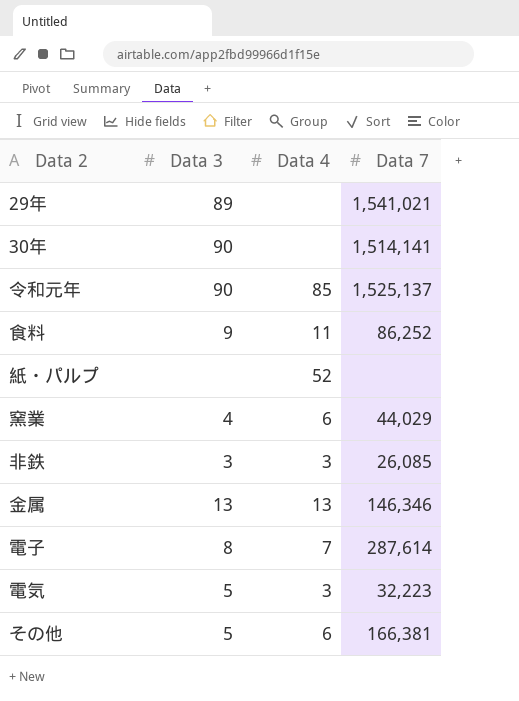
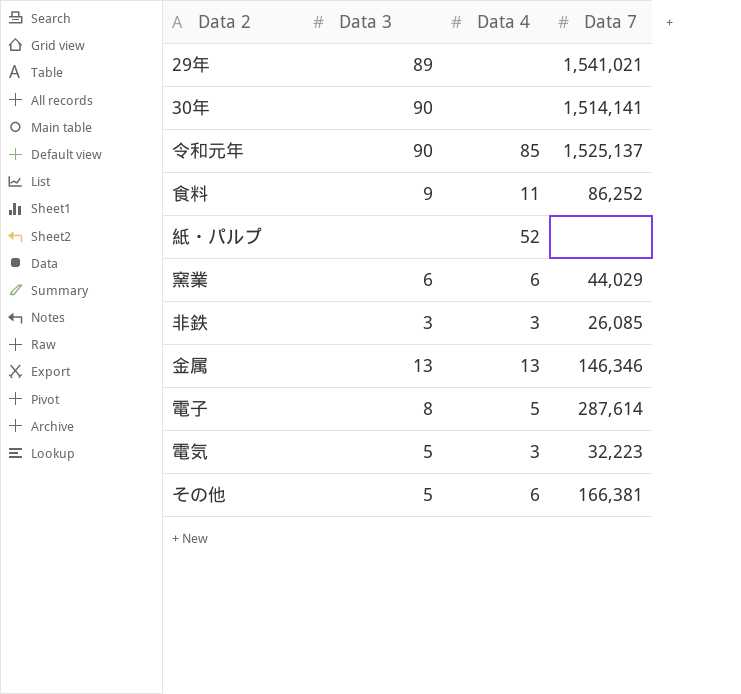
窯業 | Data 3: 4 -> 6
電子 | Data 4: 7 -> 5

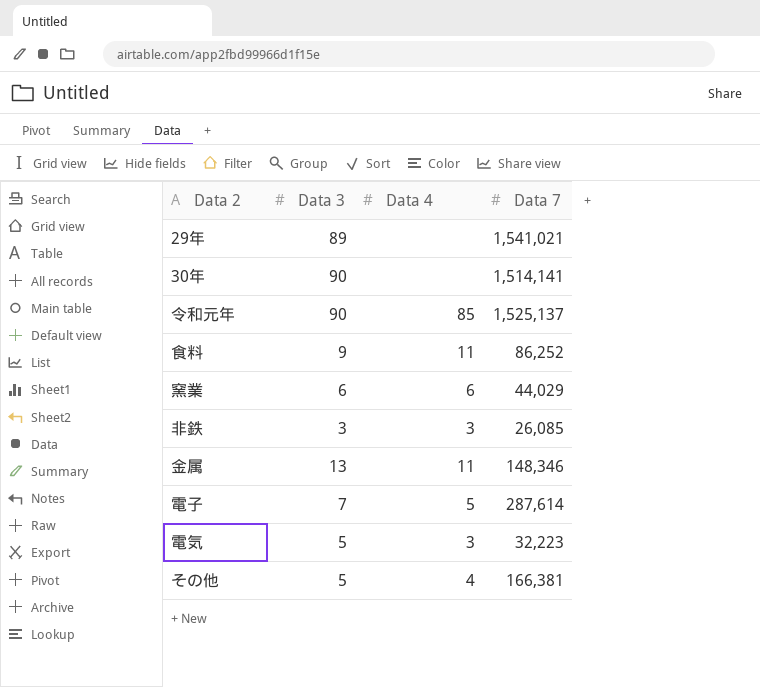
row 紙・パルプ: none | 52 | none -> none
金属 | Data 4: 13 -> 11
金属 | Data 7: 146,346 -> 148,346
電子 | Data 3: 8 -> 7
その他 | Data 4: 6 -> 4

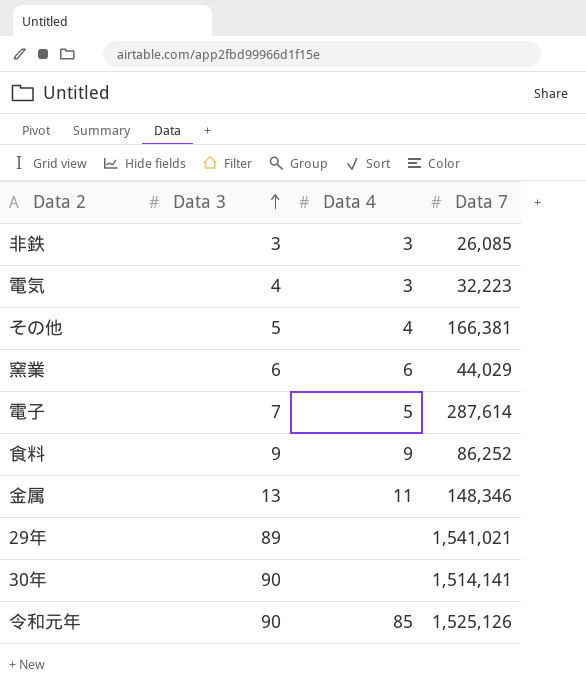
row order: none -> Data 3 ascending
電気 | Data 3: 5 -> 4
食料 | Data 4: 11 -> 9
令和元年 | Data 7: 1,525,137 -> 1,525,126

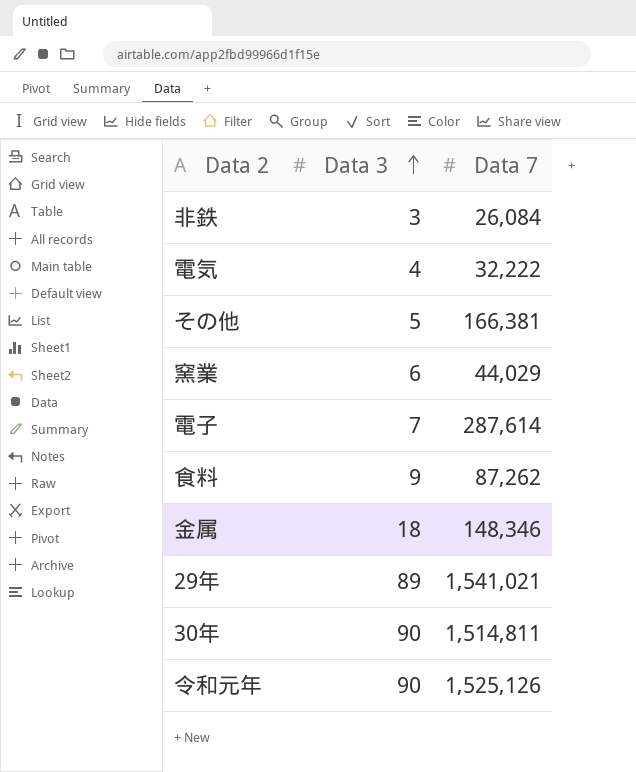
column Data 4 | position: 3 -> none
非鉄 | Data 7: 26,085 -> 26,084
電気 | Data 7: 32,223 -> 32,222
食料 | Data 7: 86,252 -> 87,262
金属 | Data 3: 13 -> 18
30年 | Data 7: 1,514,141 -> 1,514,811

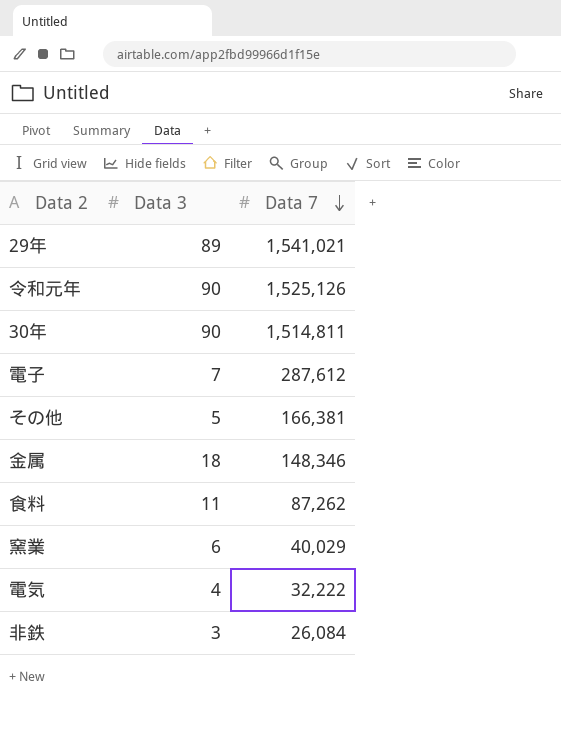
row order: Data 3 ascending -> Data 7 descending
電子 | Data 7: 287,614 -> 287,612
食料 | Data 3: 9 -> 11
窯業 | Data 7: 44,029 -> 40,029

